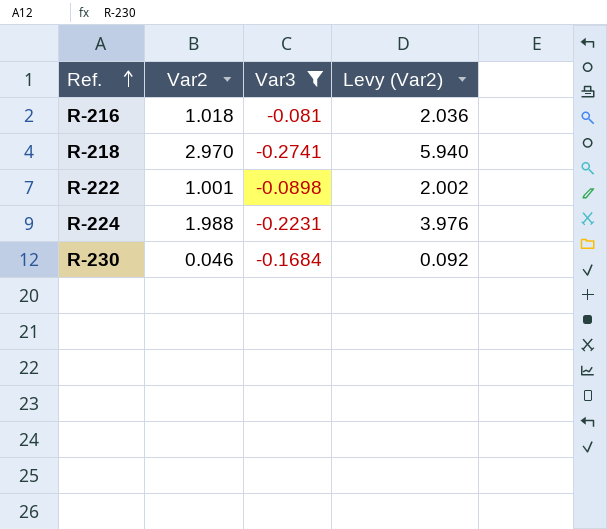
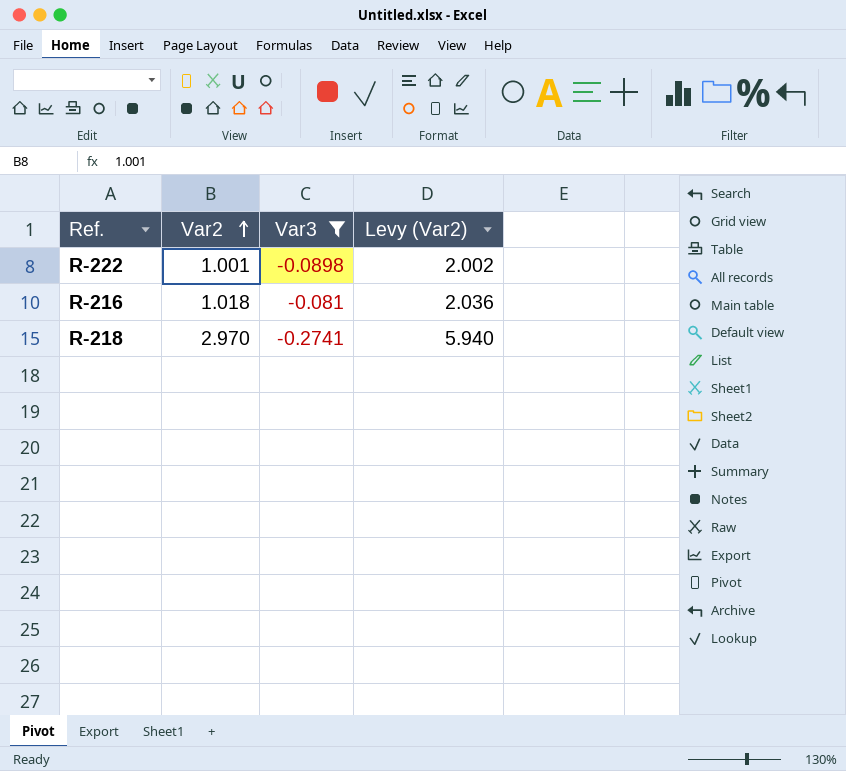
row order: Ref. ascending -> Var2 ascending
row R-224: 1.988 | -0.2231 | 3.976 -> none
row R-230: 0.046 | -0.1684 | 0.092 -> none

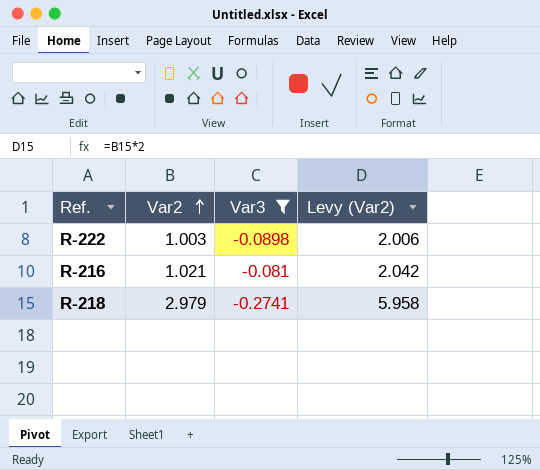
R-222 | Var2: 1.001 -> 1.003
R-222 | Levy (Var2): 2.002 -> 2.006
R-216 | Var2: 1.018 -> 1.021
R-216 | Levy (Var2): 2.036 -> 2.042
R-218 | Var2: 2.970 -> 2.979
R-218 | Levy (Var2): 5.940 -> 5.958

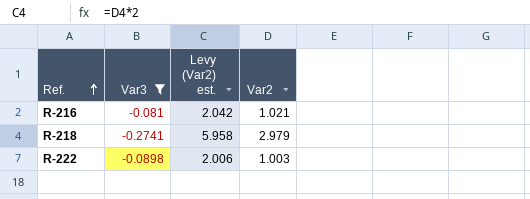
row order: Var2 ascending -> Ref. ascending
column name: Levy (Var2) -> Levy (Var2) est.
column Var2 | position: 2 -> 4

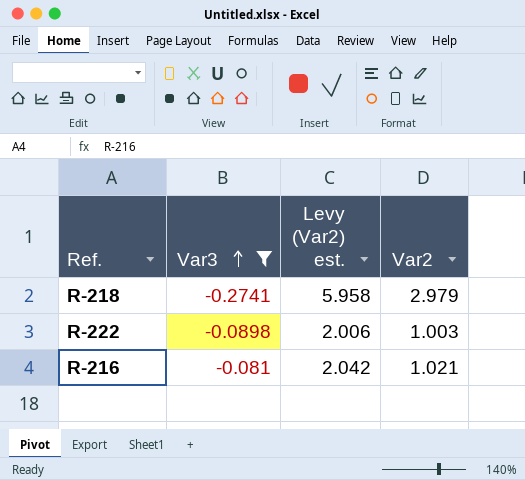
row order: Ref. ascending -> Var3 ascending

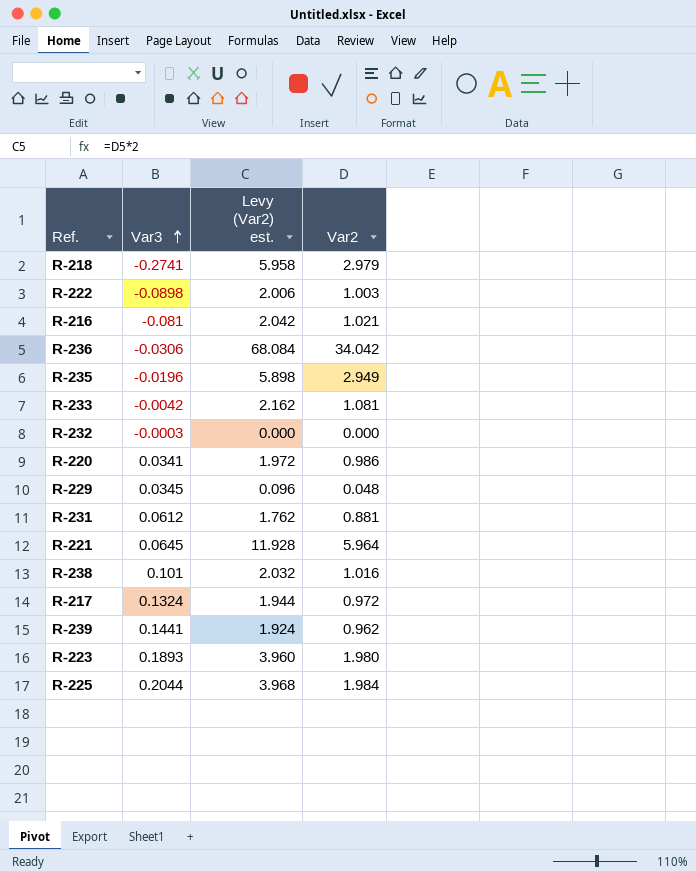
filter: Var3 <= -0.081 -> none

